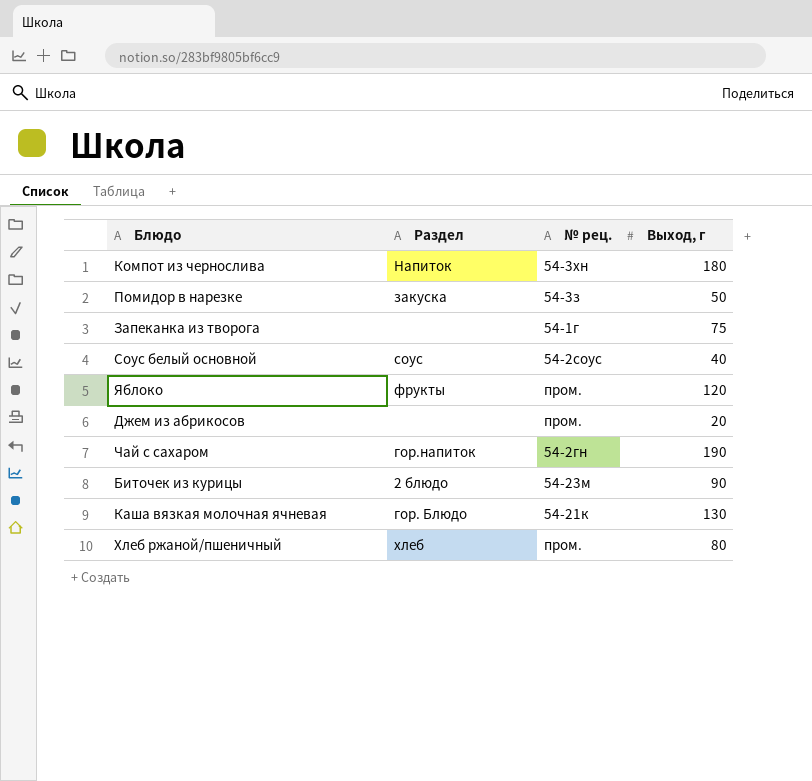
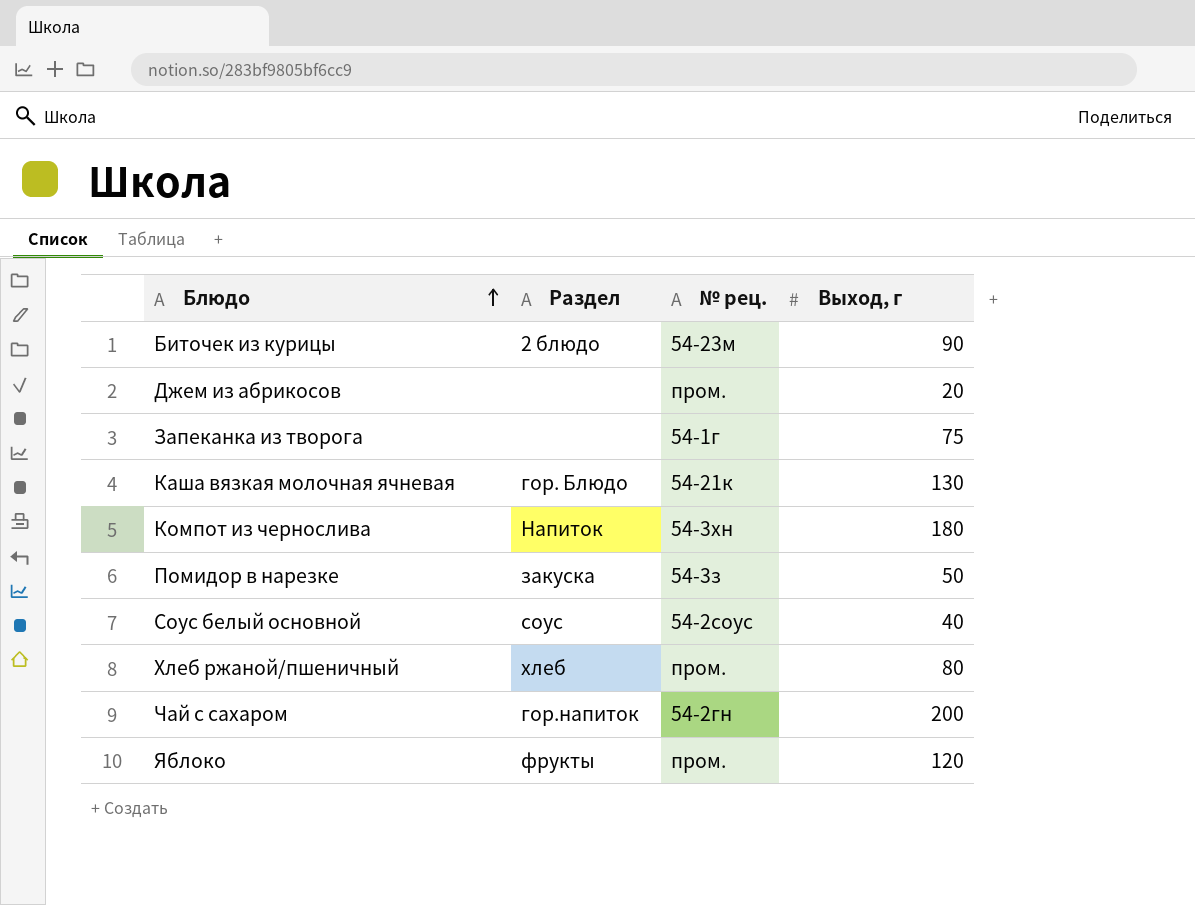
row order: none -> Блюдо ascending
Чай с сахаром | Выход, г: 190 -> 200

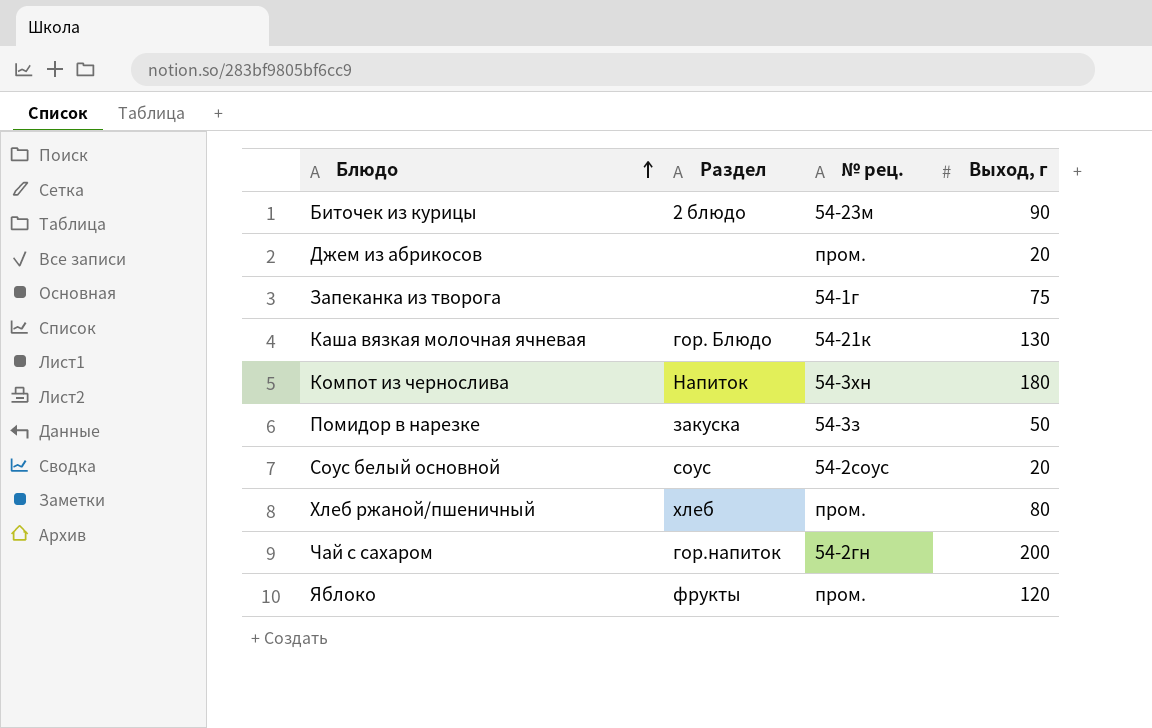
Соус белый основной | Выход, г: 40 -> 20

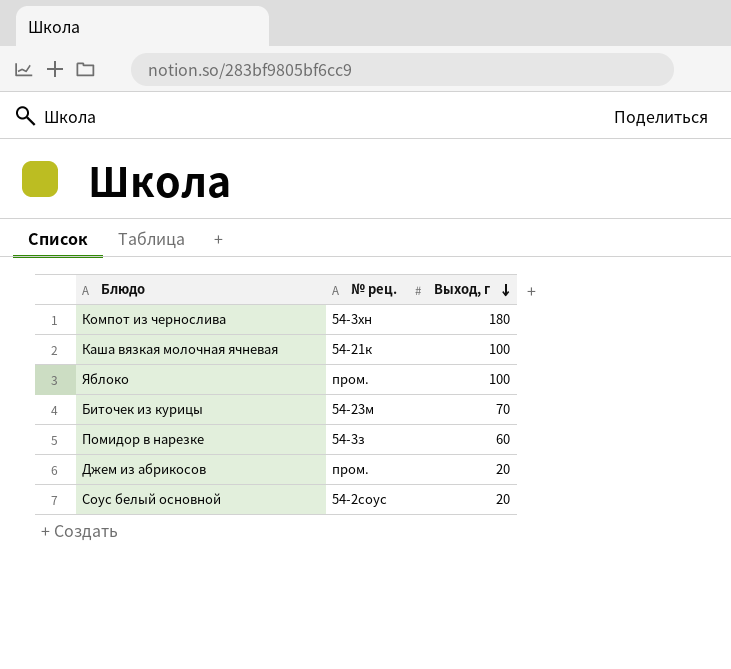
row order: Блюдо ascending -> Выход, г descending
column Раздел | position: 2 -> none
row Запеканка из творога: none | 54-1г | 75 -> none
row Хлеб ржаной/пшеничный: хлеб | пром. | 80 -> none
row Чай с сахаром: гор.напиток | 54-2гн | 200 -> none
Каша вязкая молочная ячневая | Выход, г: 130 -> 100
Яблоко | Выход, г: 120 -> 100
Биточек из курицы | Выход, г: 90 -> 70
Помидор в нарезке | Выход, г: 50 -> 60

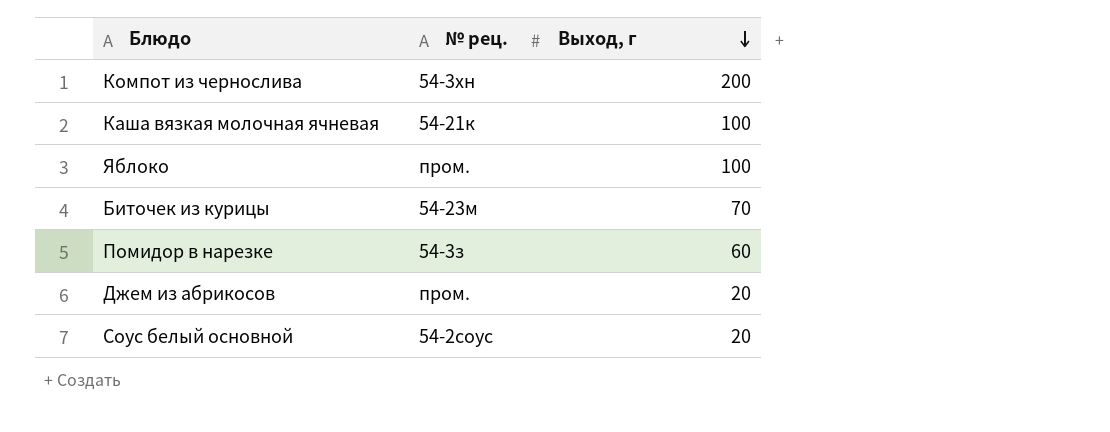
Компот из чернослива | Выход, г: 180 -> 200

